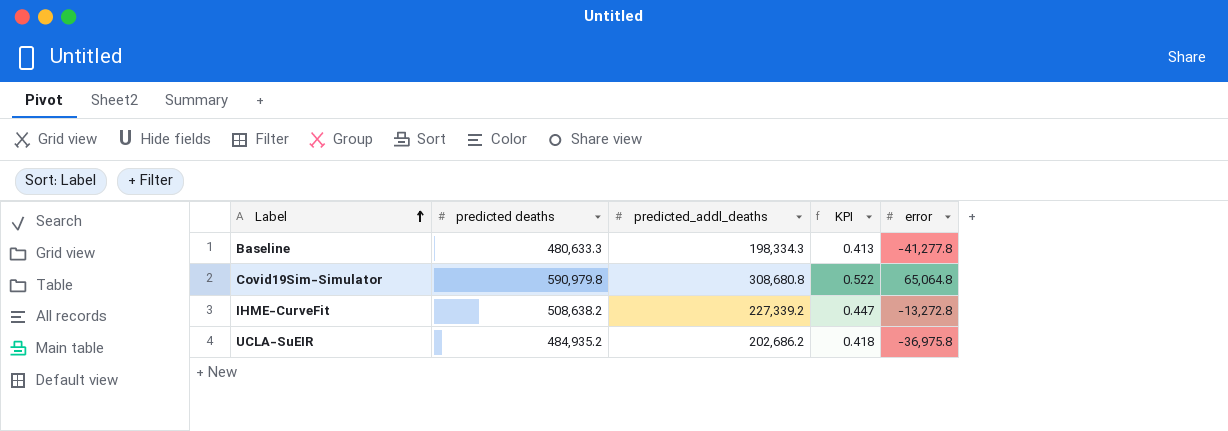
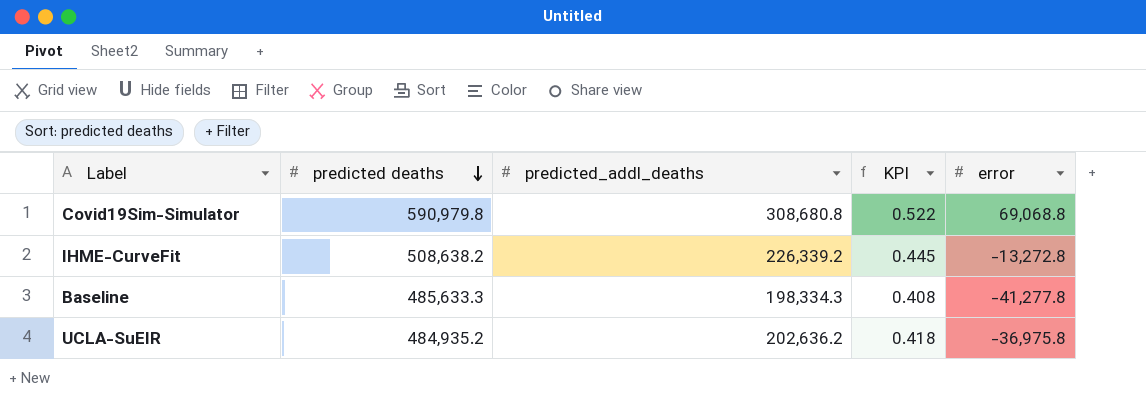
row order: Label ascending -> predicted deaths descending
Covid19Sim-Simulator | error: 65,064.8 -> 69,068.8
IHME-CurveFit | predicted_addl_deaths: 227,339.2 -> 226,339.2
IHME-CurveFit | KPI: 0.447 -> 0.445
Baseline | predicted deaths: 480,633.3 -> 485,633.3
Baseline | KPI: 0.413 -> 0.408
UCLA-SuEIR | predicted_addl_deaths: 202,686.2 -> 202,636.2

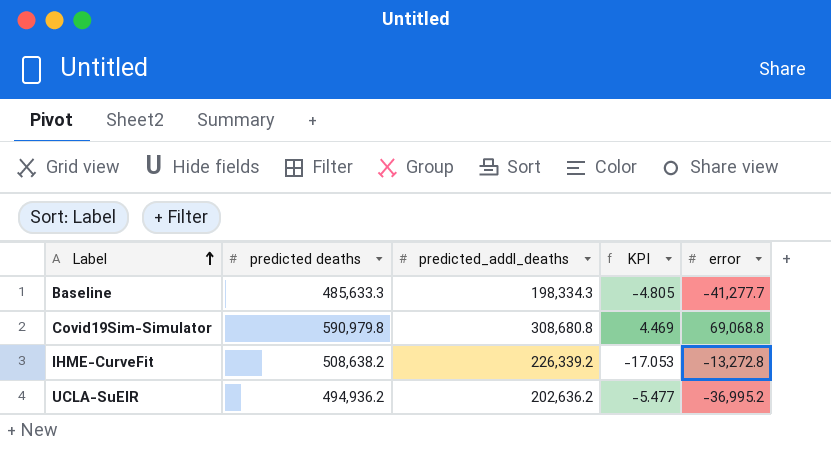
row order: predicted deaths descending -> Label ascending
column KPI | formula: [predicted_addl_deaths] / [predicted deaths] -> [predicted_addl_deaths] / [error]
Baseline | error: -41,277.8 -> -41,277.7
UCLA-SuEIR | predicted deaths: 484,935.2 -> 494,936.2
UCLA-SuEIR | error: -36,975.8 -> -36,995.2

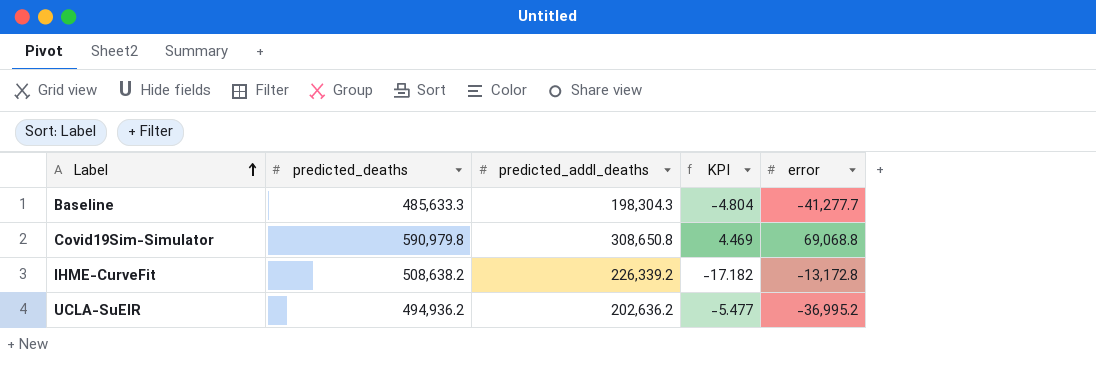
column name: predicted deaths -> predicted_deaths
Baseline | predicted_addl_deaths: 198,334.3 -> 198,304.3
Baseline | KPI: -4.805 -> -4.804
Covid19Sim-Simulator | predicted_addl_deaths: 308,680.8 -> 308,650.8
IHME-CurveFit | KPI: -17.053 -> -17.182
IHME-CurveFit | error: -13,272.8 -> -13,172.8

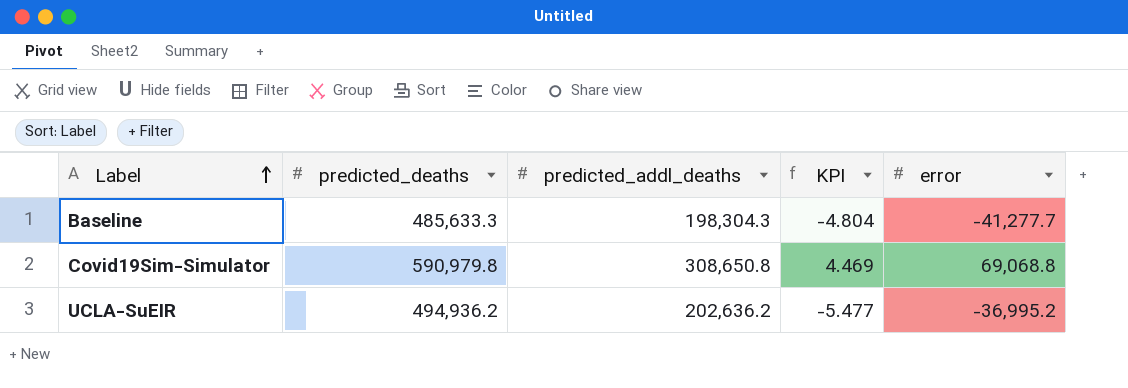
row IHME-CurveFit: 508,638.2 | 226,339.2 | -17.182 | -13,172.8 -> none

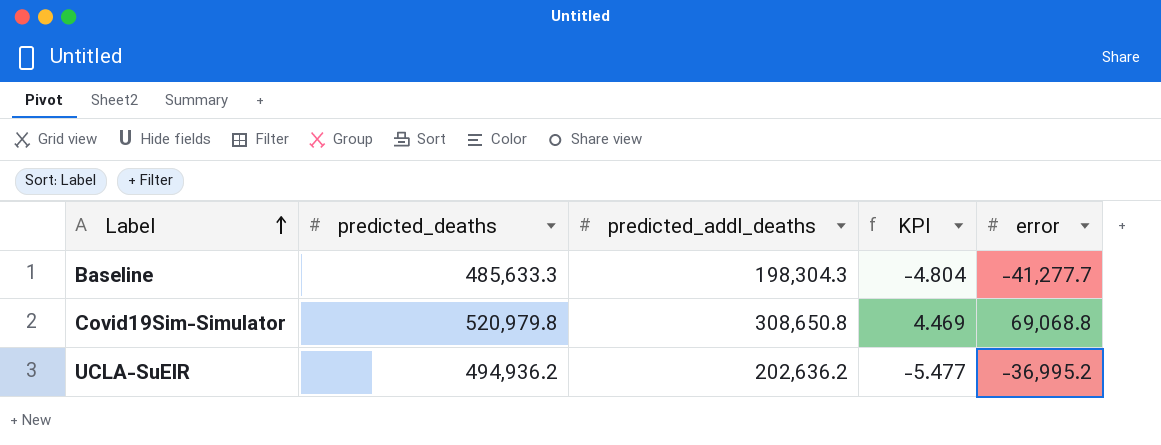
Covid19Sim-Simulator | predicted_deaths: 590,979.8 -> 520,979.8

